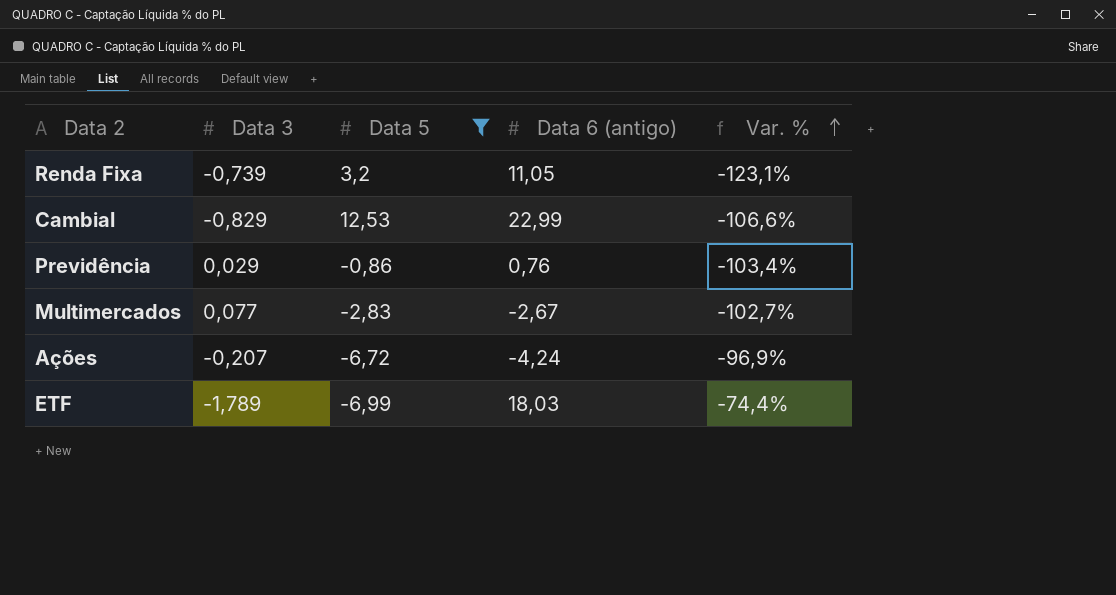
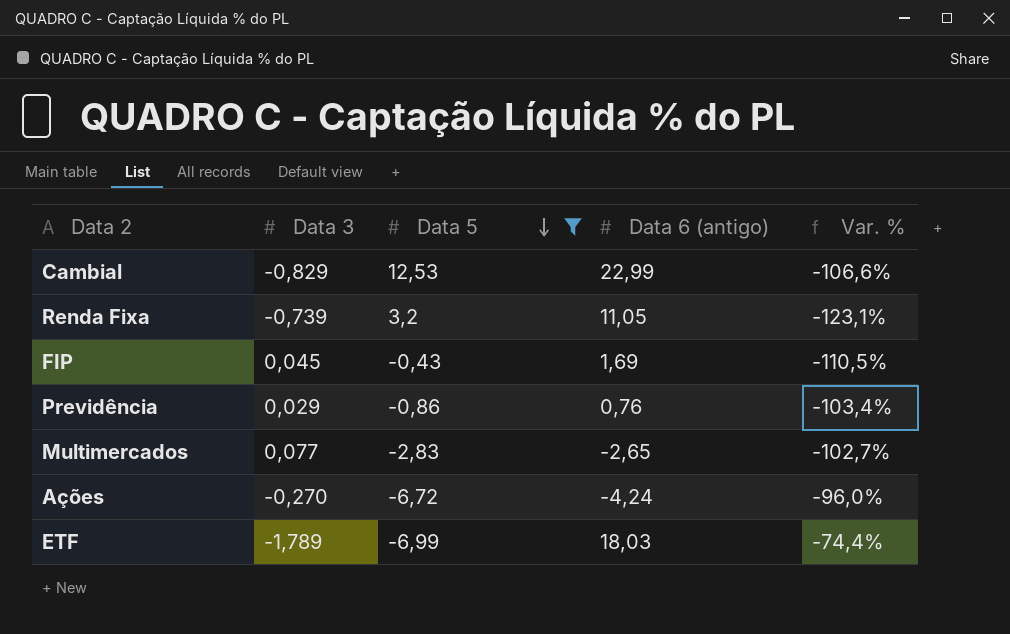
row order: Var. % ascending -> Data 5 descending
row FIP: none -> 0,045 | -0,43 | 1,69 | -110,5%
Multimercados | Data 6 (antigo): -2,67 -> -2,65
Ações | Data 3: -0,207 -> -0,270
Ações | Var. %: -96,9% -> -96,0%

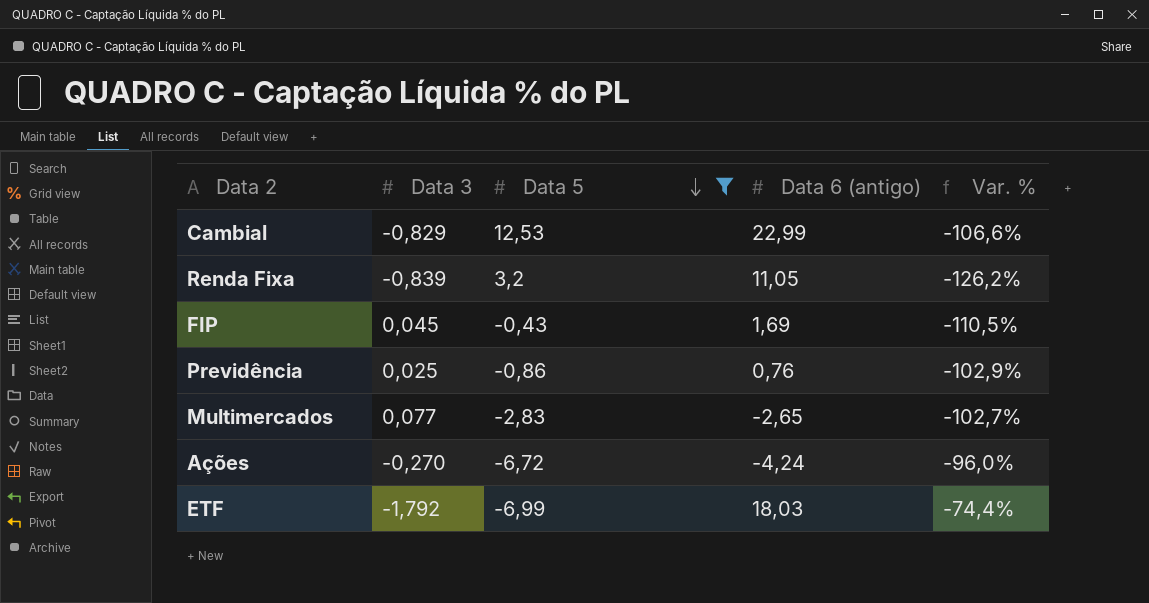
Renda Fixa | Data 3: -0,739 -> -0,839
Renda Fixa | Var. %: -123,1% -> -126,2%
Previdência | Data 3: 0,029 -> 0,025
Previdência | Var. %: -103,4% -> -102,9%
ETF | Data 3: -1,789 -> -1,792

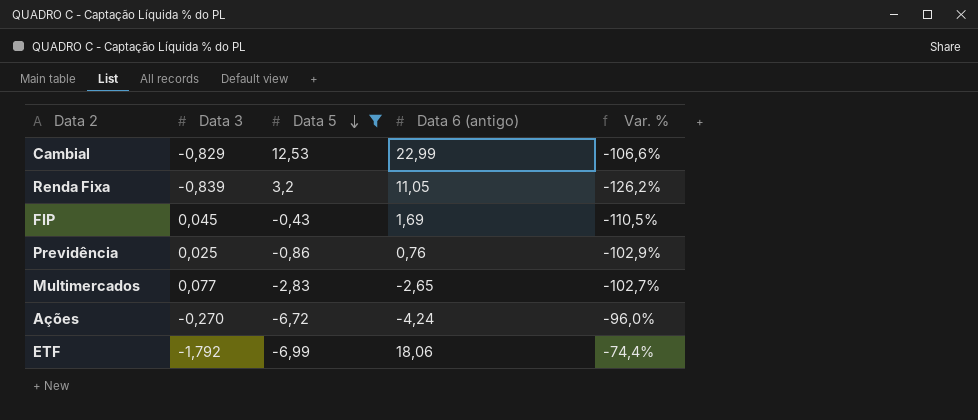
ETF | Data 6 (antigo): 18,03 -> 18,06

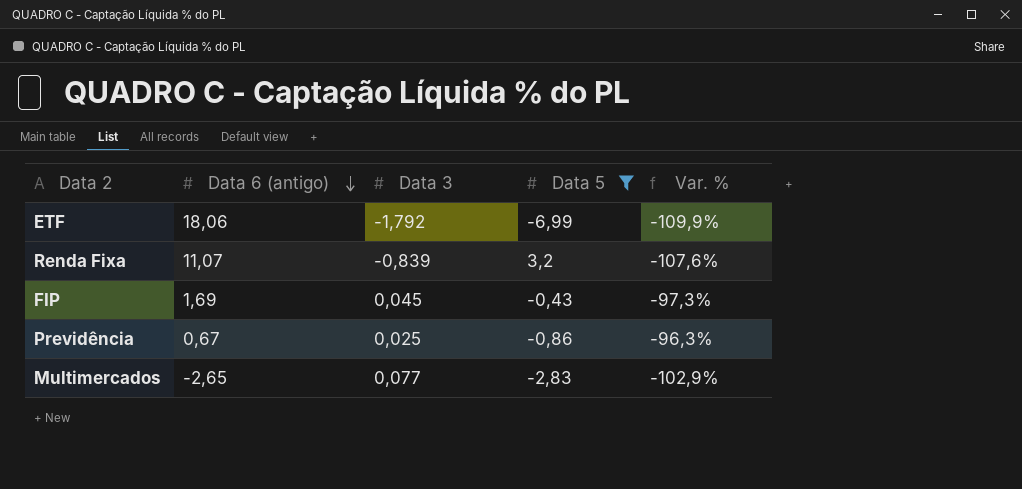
row order: Data 5 descending -> Data 6 (antigo) descending
column Data 6 (antigo) | position: 4 -> 2
column Var. % | formula: ([Data 3] - [Data 5]) / [Data 5] -> ([Data 3] - [Data 6 (antigo)]) / [Data 6 (antigo)]
row Cambial: -0,829 | 12,53 | 22,99 | -106,6% -> none
row Ações: -0,270 | -6,72 | -4,24 | -96,0% -> none
Renda Fixa | Data 6 (antigo): 11,05 -> 11,07
Previdência | Data 6 (antigo): 0,76 -> 0,67

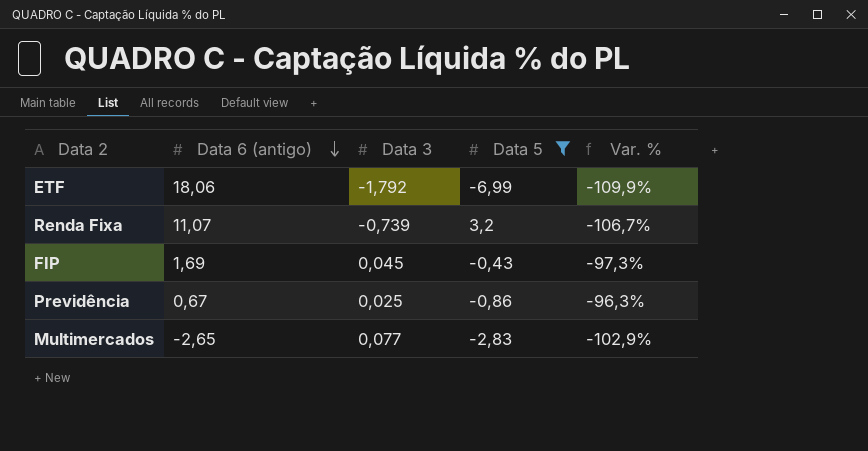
Renda Fixa | Data 3: -0,839 -> -0,739
Renda Fixa | Var. %: -107,6% -> -106,7%

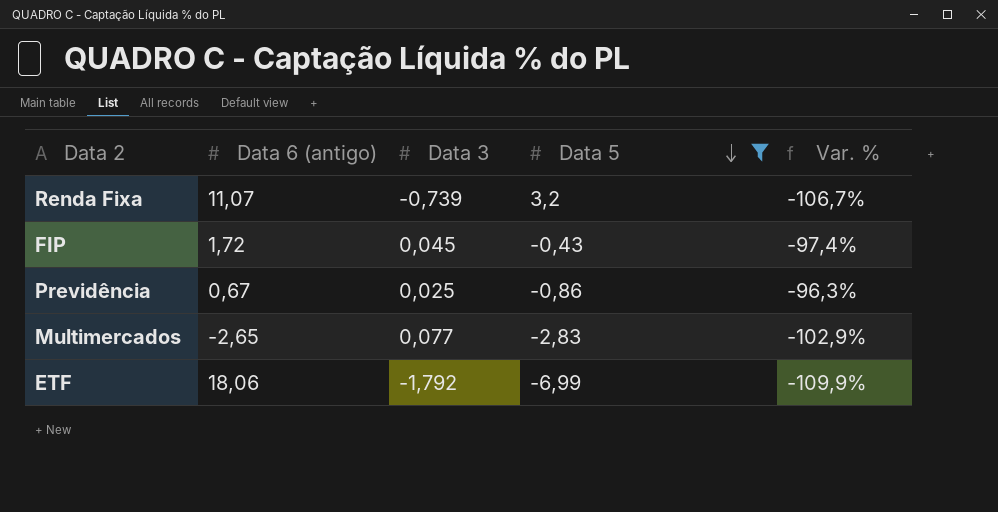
row order: Data 6 (antigo) descending -> Data 5 descending
FIP | Data 6 (antigo): 1,69 -> 1,72
FIP | Var. %: -97,3% -> -97,4%

